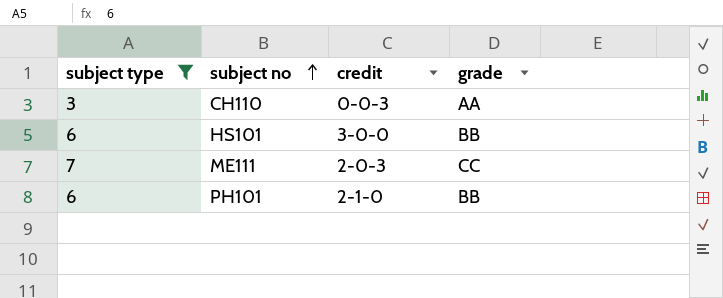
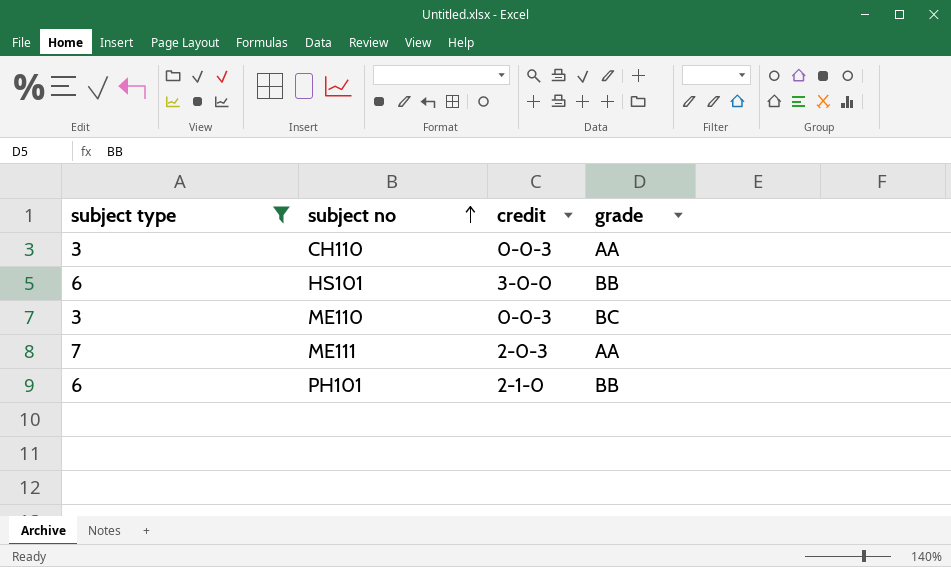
row ME110: none -> 3 | 0-0-3 | BC
ME111 | grade: CC -> AA

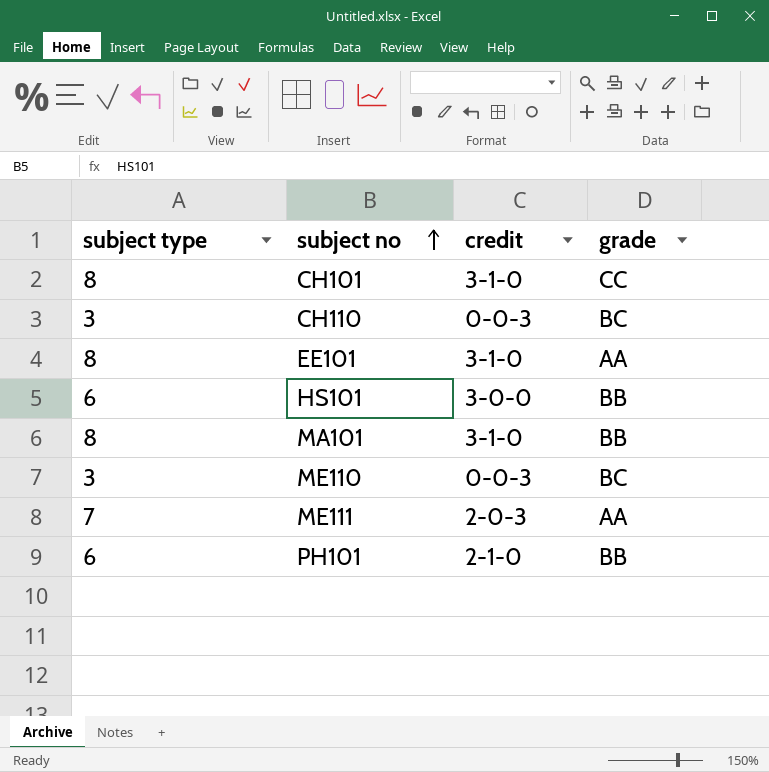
filter: subject type != 8 -> none
CH110 | grade: AA -> BC

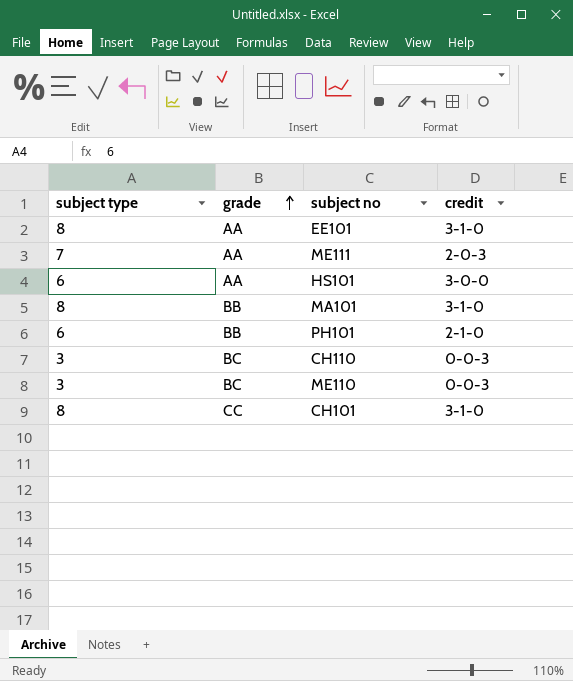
row order: subject no ascending -> grade ascending
column grade | position: 4 -> 2
HS101 | grade: BB -> AA

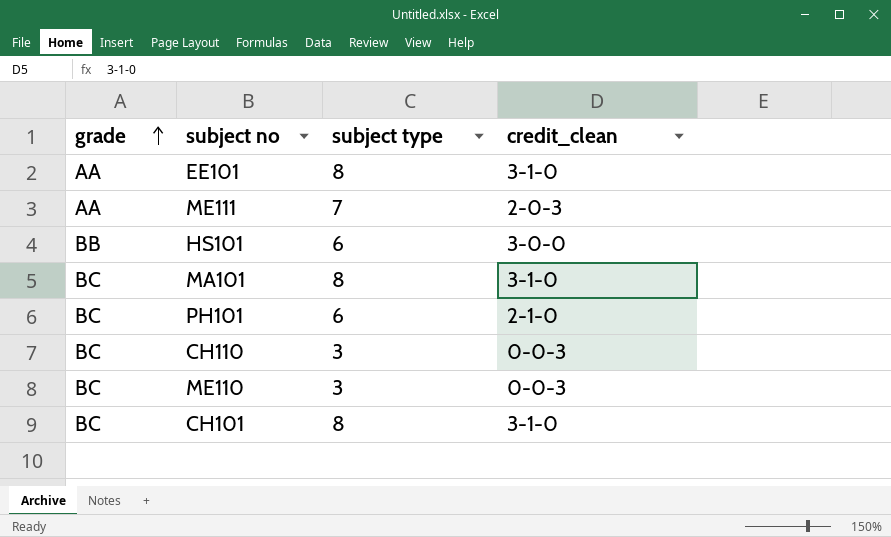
column subject type | position: 1 -> 3
column name: credit -> credit_clean
HS101 | grade: AA -> BB
MA101 | grade: BB -> BC
PH101 | grade: BB -> BC
CH101 | grade: CC -> BC

